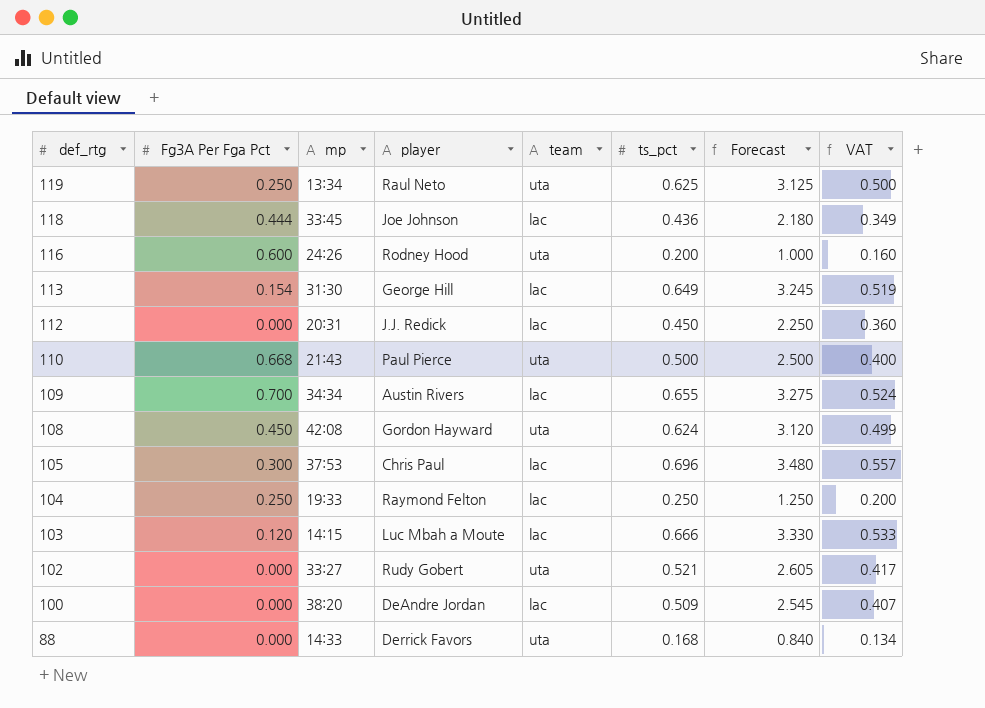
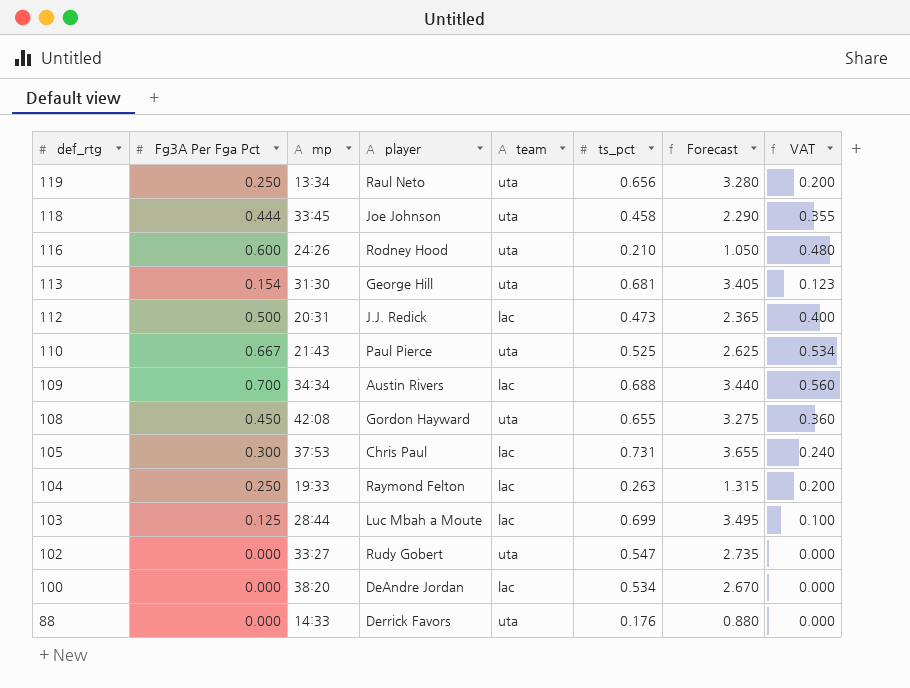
column VAT | formula: [ts_pct] * 0.8 -> [Fg3A Per Fga Pct] * 0.8
119 | ts_pct: 0.625 -> 0.656
119 | Forecast: 3.125 -> 3.280
118 | team: lac -> uta
118 | ts_pct: 0.436 -> 0.458
118 | Forecast: 2.180 -> 2.290
116 | ts_pct: 0.200 -> 0.210
116 | Forecast: 1.000 -> 1.050
113 | team: lac -> uta
113 | ts_pct: 0.649 -> 0.681
113 | Forecast: 3.245 -> 3.405
112 | Fg3A Per Fga Pct: 0.000 -> 0.500
112 | ts_pct: 0.450 -> 0.473
112 | Forecast: 2.250 -> 2.365
110 | Fg3A Per Fga Pct: 0.668 -> 0.667
110 | ts_pct: 0.500 -> 0.525
110 | Forecast: 2.500 -> 2.625
109 | ts_pct: 0.655 -> 0.688
109 | Forecast: 3.275 -> 3.440
108 | ts_pct: 0.624 -> 0.655
108 | Forecast: 3.120 -> 3.275
105 | ts_pct: 0.696 -> 0.731
105 | Forecast: 3.480 -> 3.655
104 | ts_pct: 0.250 -> 0.263
104 | Forecast: 1.250 -> 1.315
103 | Fg3A Per Fga Pct: 0.120 -> 0.125
103 | mp: 14:15 -> 28:44
103 | ts_pct: 0.666 -> 0.699
103 | Forecast: 3.330 -> 3.495
102 | ts_pct: 0.521 -> 0.547
102 | Forecast: 2.605 -> 2.735
100 | ts_pct: 0.509 -> 0.534
100 | Forecast: 2.545 -> 2.670
88 | ts_pct: 0.168 -> 0.176
88 | Forecast: 0.840 -> 0.880

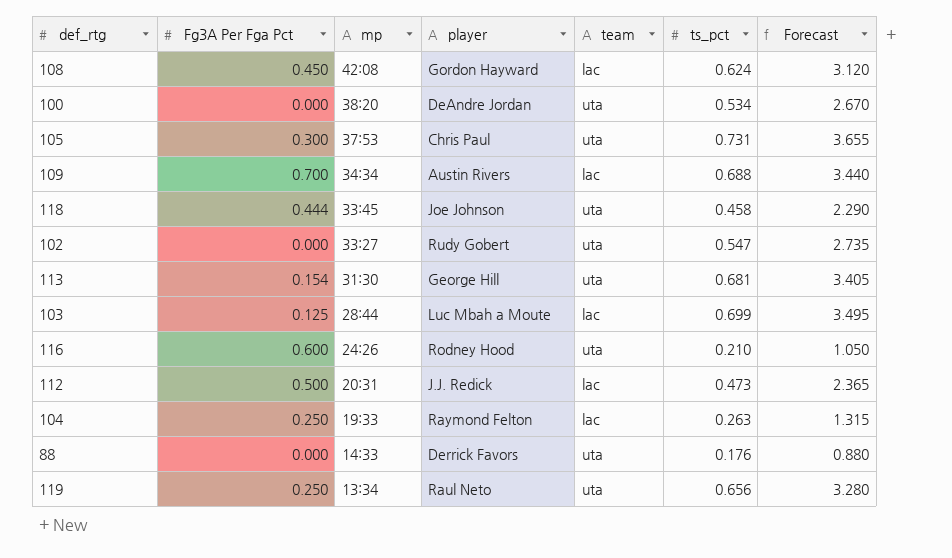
row order: def_rtg descending -> mp descending
column VAT | formula: [Fg3A Per Fga Pct] * 0.8 -> none
row 110: 0.667 | 21:43 | Paul Pierce | uta | 0.525 | 2.625 | 0.534 -> none
108 | team: uta -> lac
108 | ts_pct: 0.655 -> 0.624
108 | Forecast: 3.275 -> 3.120
100 | team: lac -> uta
105 | team: lac -> uta

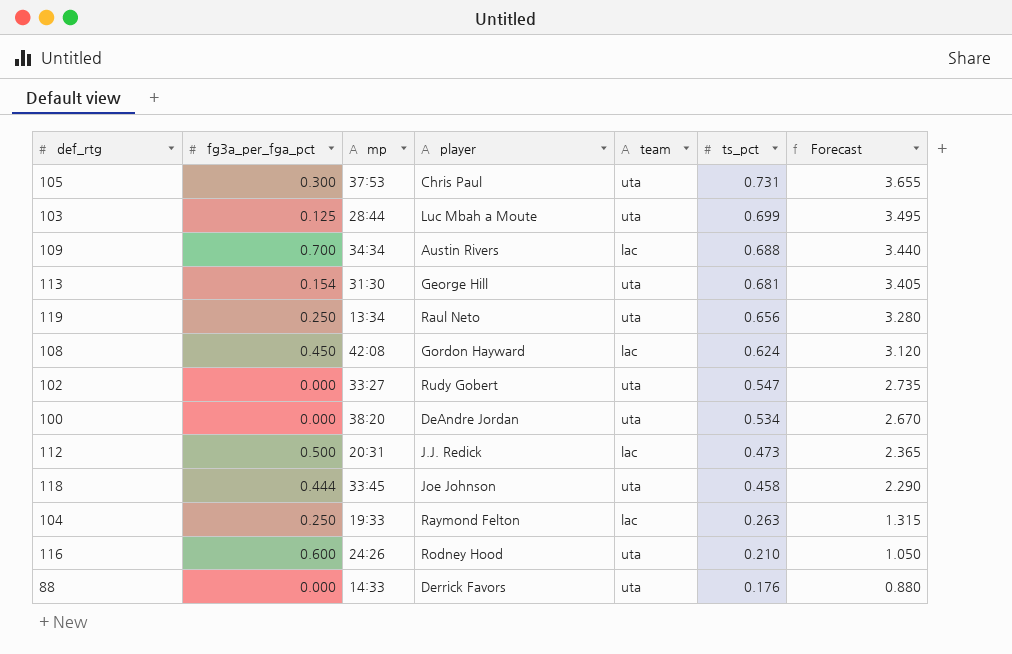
row order: mp descending -> ts_pct descending
column name: Fg3A Per Fga Pct -> fg3a_per_fga_pct
103 | team: lac -> uta

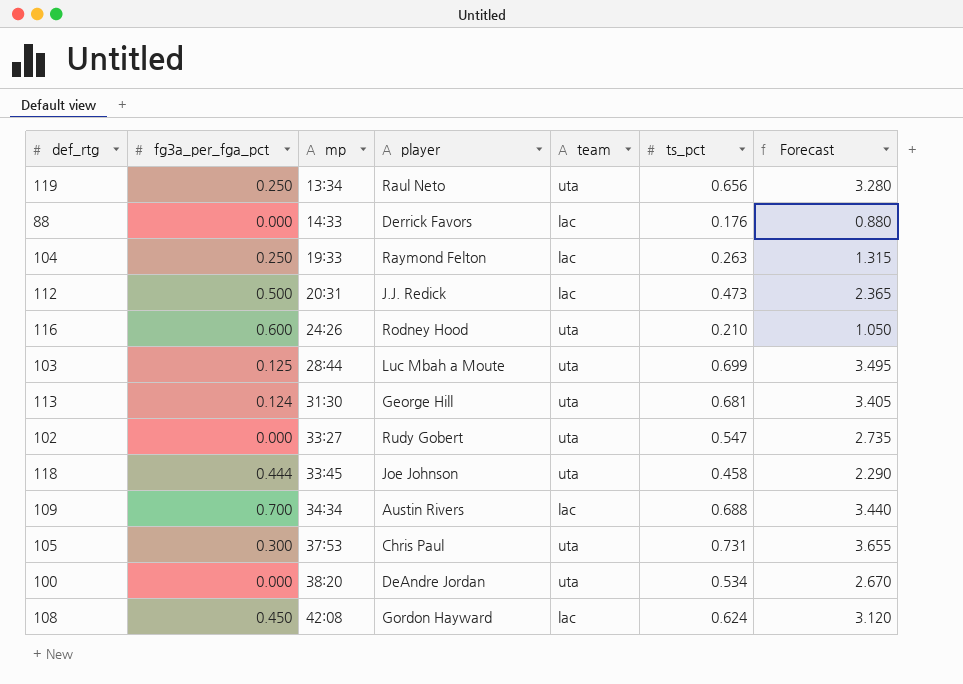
row order: ts_pct descending -> mp ascending
88 | team: uta -> lac
113 | fg3a_per_fga_pct: 0.154 -> 0.124

